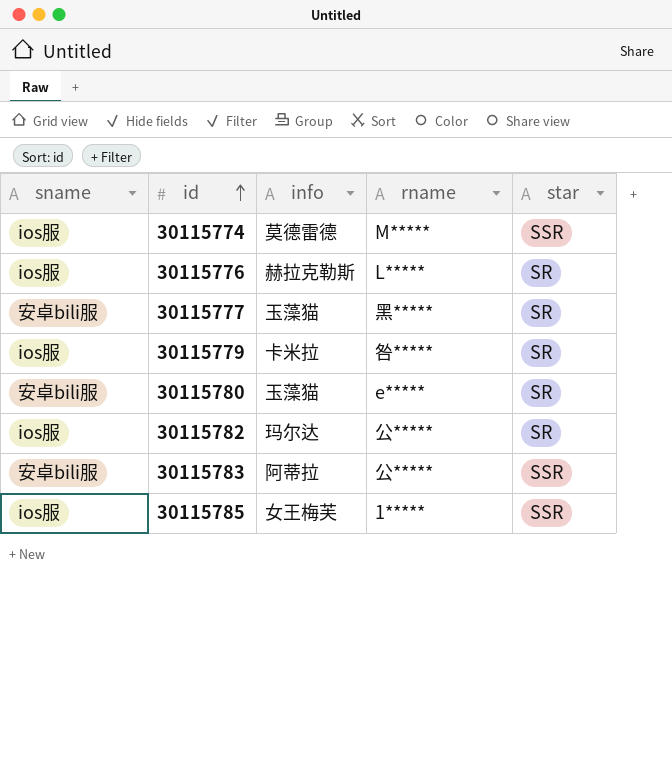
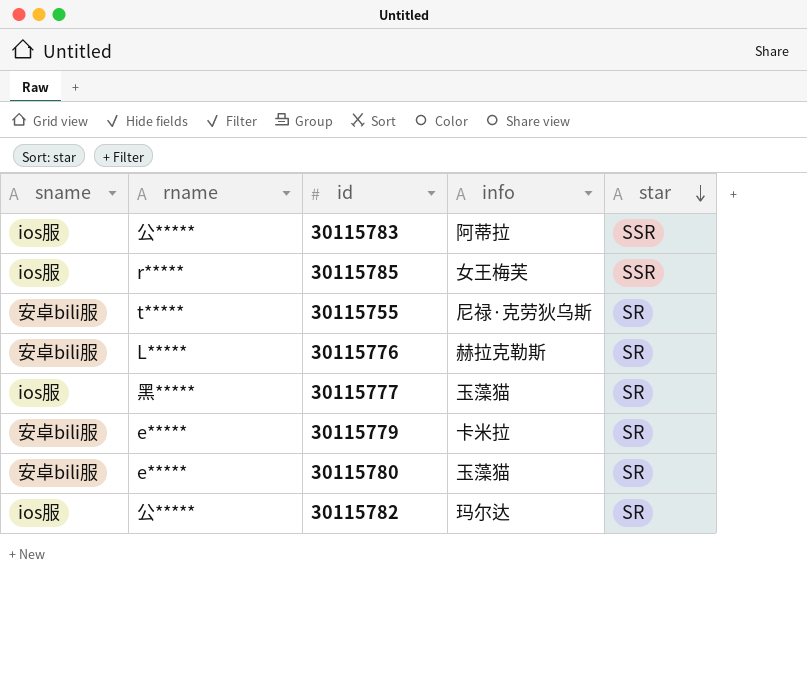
row order: id ascending -> star descending
column rname | position: 4 -> 2
row 30115774: ios服 | 莫德雷德 | M***** | SSR -> none
30115783 | sname: 安卓bili服 -> ios服
30115785 | rname: 1***** -> r*****
row 30115755: none -> 安卓bili服 | t***** | 尼禄·克劳狄乌斯 | SR
30115776 | sname: ios服 -> 安卓bili服
30115777 | sname: 安卓bili服 -> ios服
30115779 | sname: ios服 -> 安卓bili服
30115779 | rname: 咎***** -> e*****

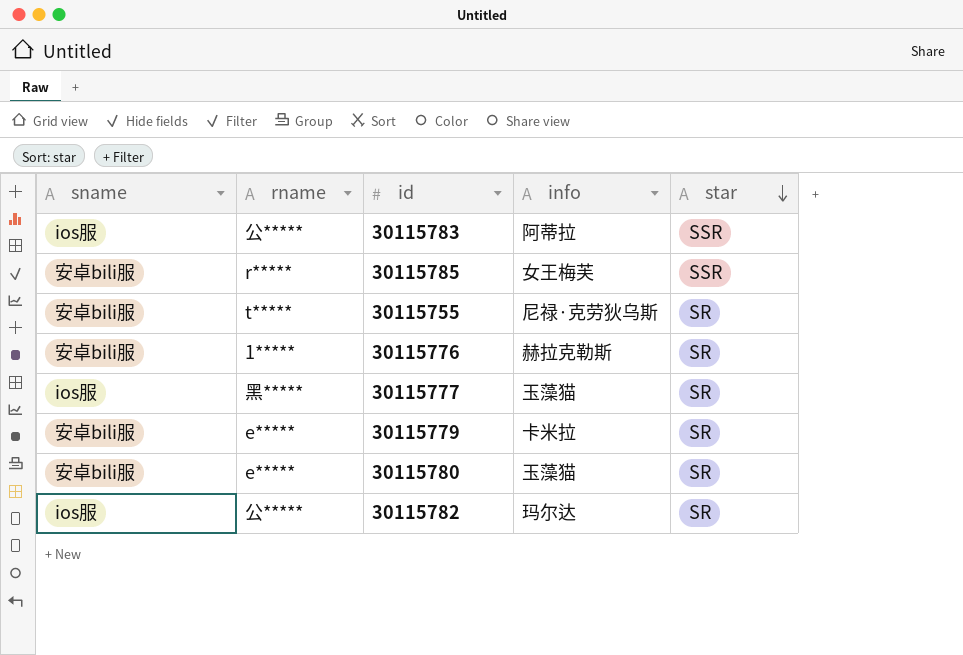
30115785 | sname: ios服 -> 安卓bili服
30115776 | rname: L***** -> 1*****

